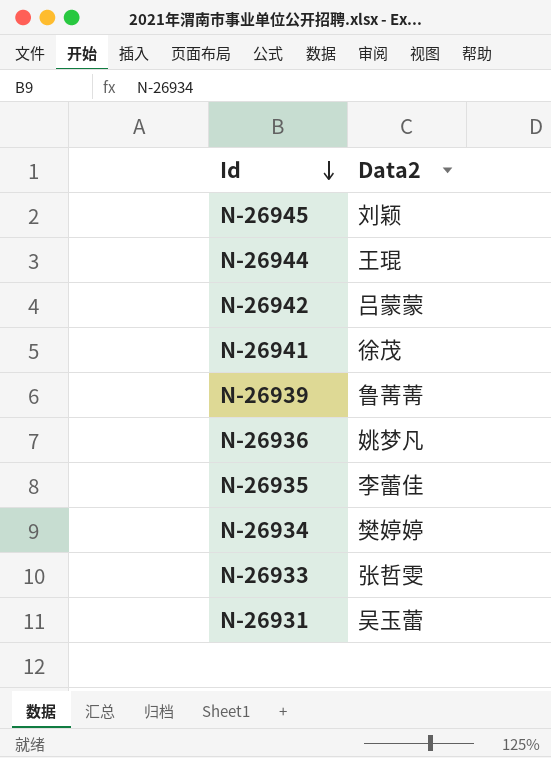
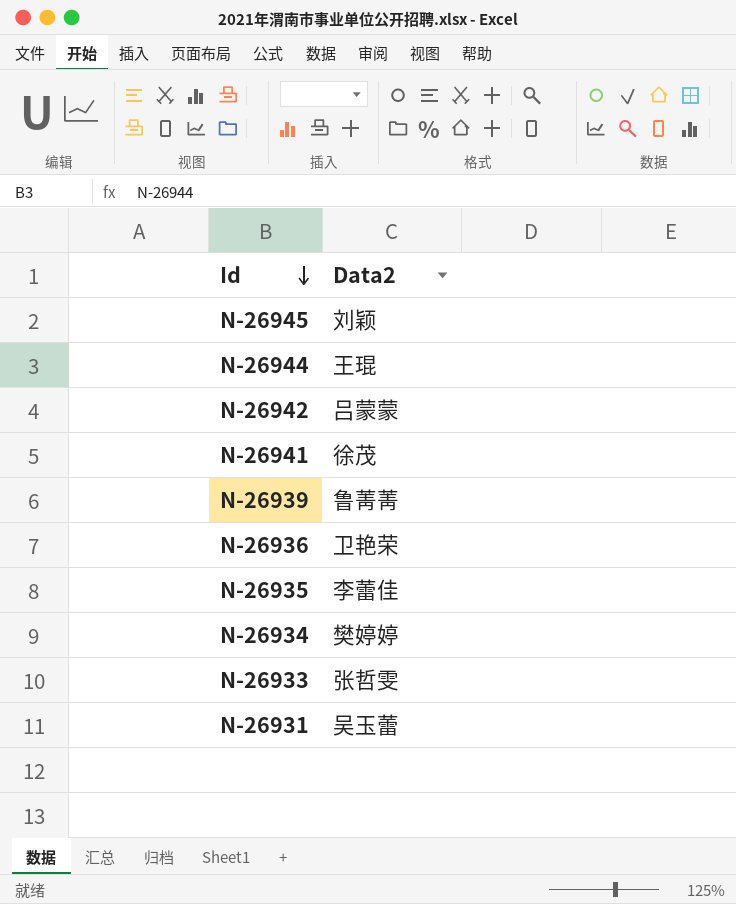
N-26936 | Data2: 姚梦凡 -> 卫艳荣

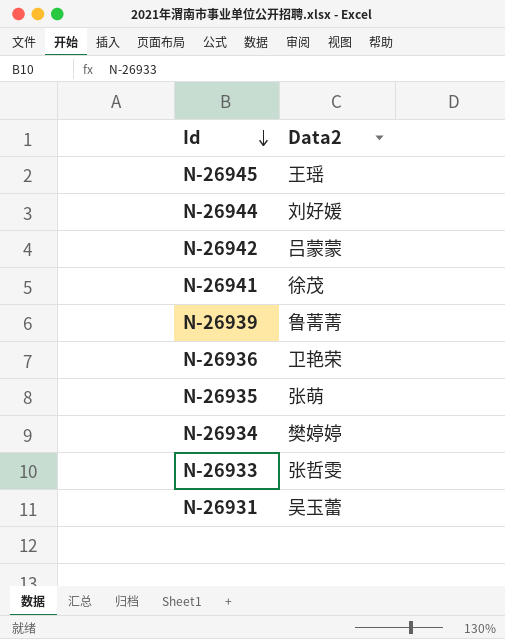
N-26945 | Data2: 刘颖 -> 王瑶
N-26944 | Data2: 王琨 -> 刘好媛
N-26935 | Data2: 李蕾佳 -> 张萌

